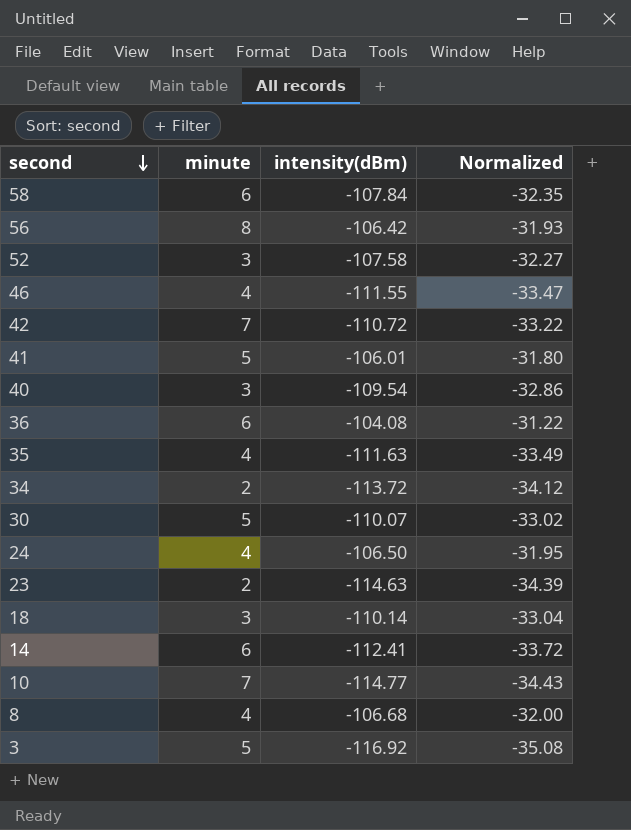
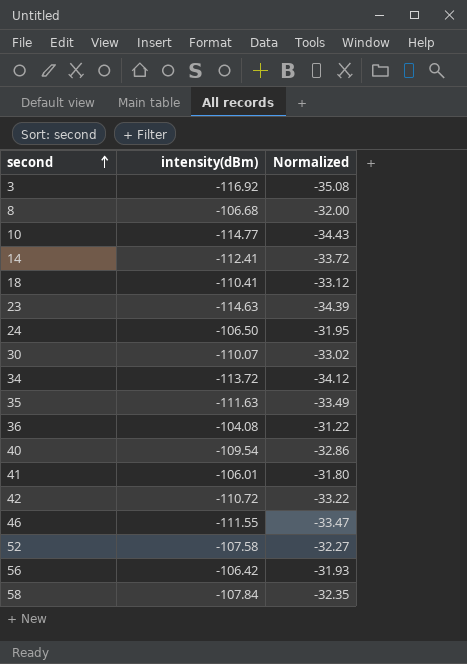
row order: second descending -> second ascending
column minute | position: 2 -> none
18 | intensity(dBm): -110.14 -> -110.41
18 | Normalized: -33.04 -> -33.12

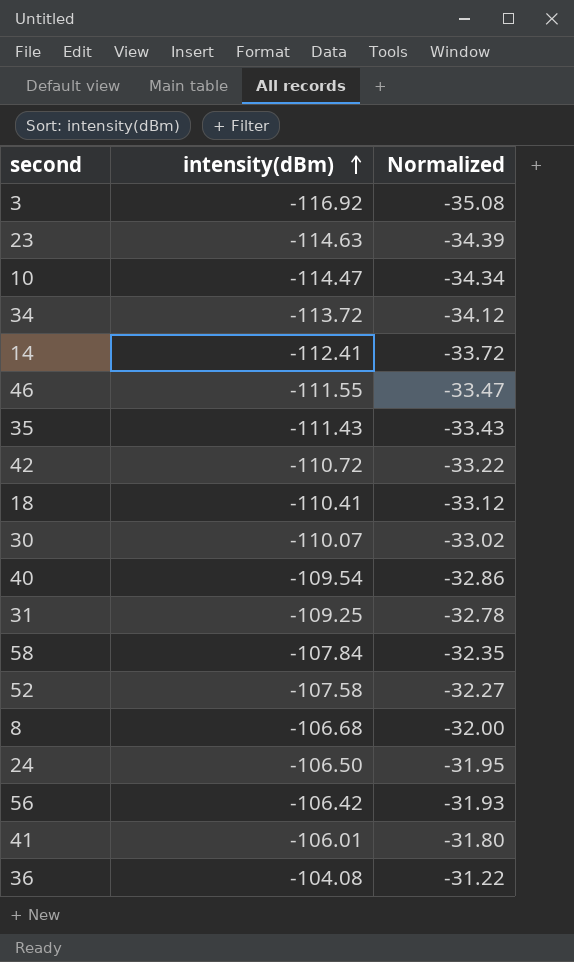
row order: second ascending -> intensity(dBm) ascending
10 | intensity(dBm): -114.77 -> -114.47
10 | Normalized: -34.43 -> -34.34
35 | intensity(dBm): -111.63 -> -111.43
35 | Normalized: -33.49 -> -33.43
row 31: none -> -109.25 | -32.78

